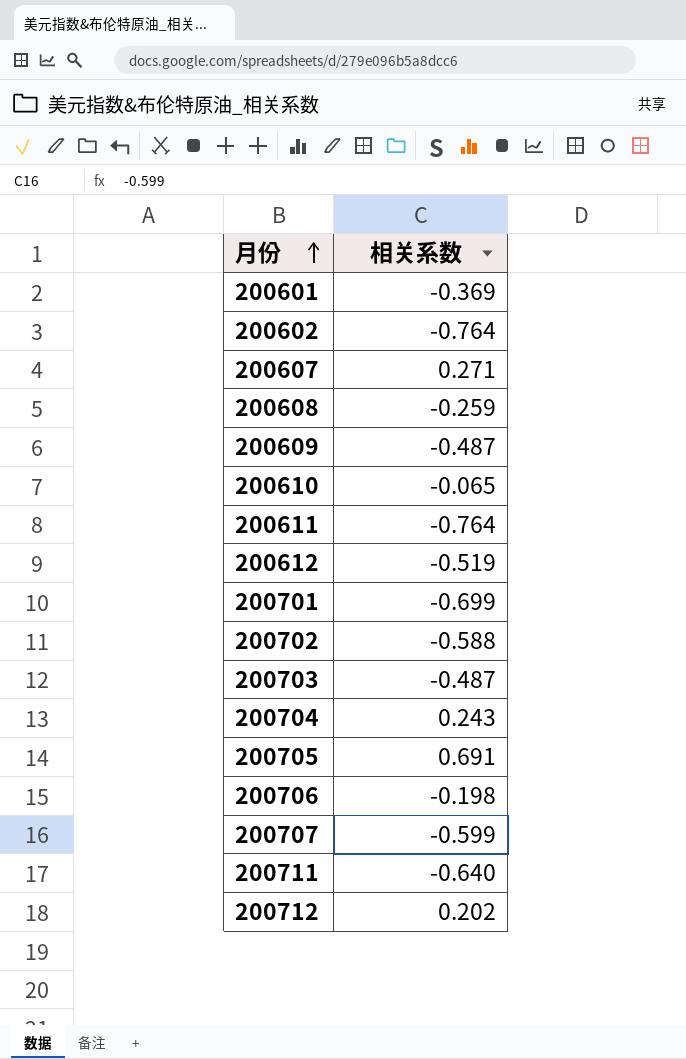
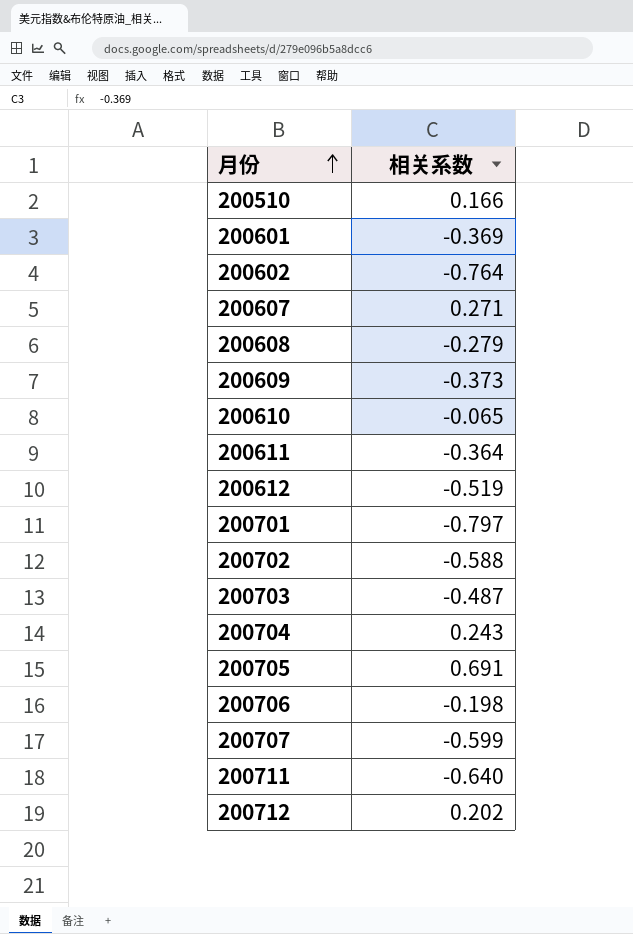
row 200510: none -> 0.166
200608 | 相关系数: -0.259 -> -0.279
200609 | 相关系数: -0.487 -> -0.373
200611 | 相关系数: -0.764 -> -0.364
200701 | 相关系数: -0.699 -> -0.797

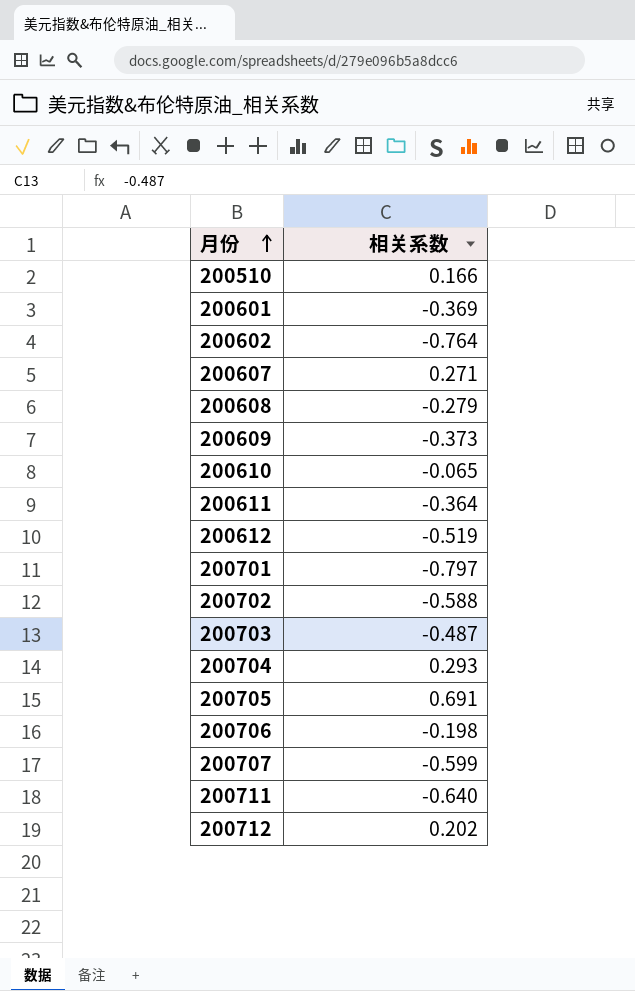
200704 | 相关系数: 0.243 -> 0.293

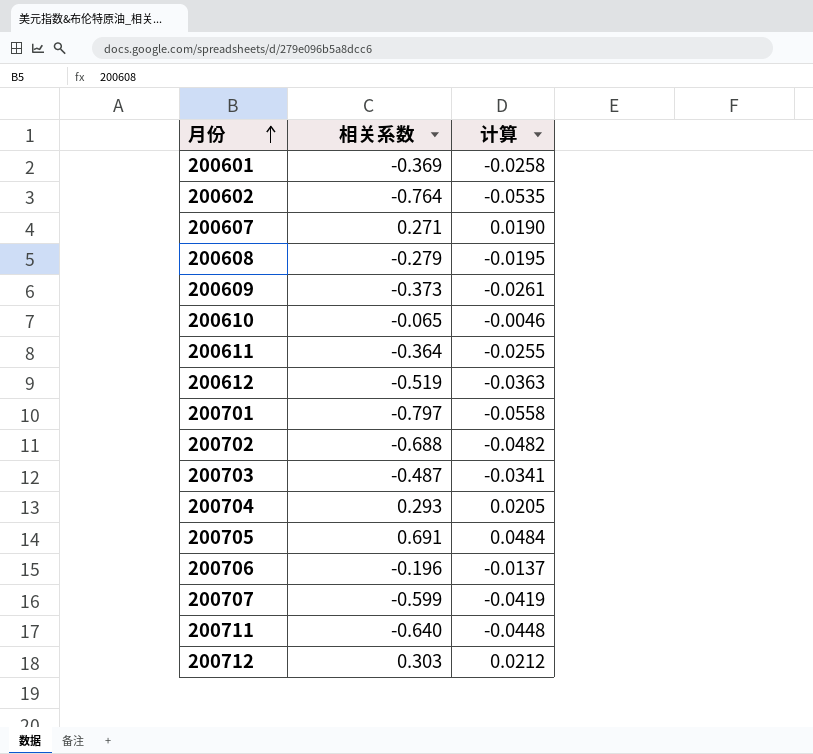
column 计算 | formula: none -> [相关系数] * 0.07
row 200510: 0.166 -> none
200702 | 相关系数: -0.588 -> -0.688
200706 | 相关系数: -0.198 -> -0.196
200712 | 相关系数: 0.202 -> 0.303

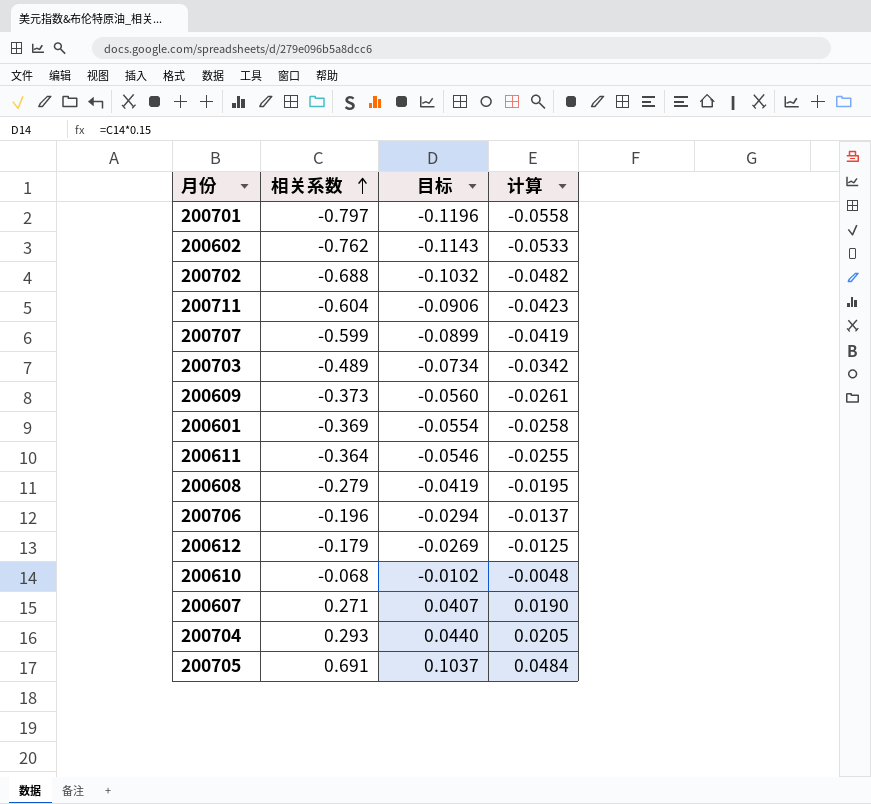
row order: 月份 ascending -> 相关系数 ascending
column 目标 | formula: none -> [相关系数] * 0.15
row 200712: 0.303 | 0.0212 -> none
200602 | 相关系数: -0.764 -> -0.762
200602 | 计算: -0.0535 -> -0.0533
200711 | 相关系数: -0.640 -> -0.604
200711 | 计算: -0.0448 -> -0.0423
200703 | 相关系数: -0.487 -> -0.489
200703 | 计算: -0.0341 -> -0.0342
200612 | 相关系数: -0.519 -> -0.179
200612 | 计算: -0.0363 -> -0.0125
200610 | 相关系数: -0.065 -> -0.068
200610 | 计算: -0.0046 -> -0.0048

